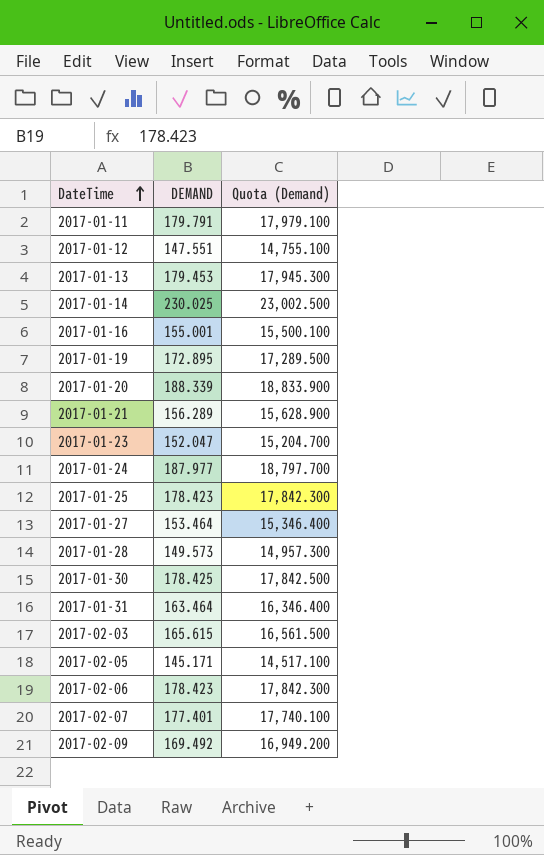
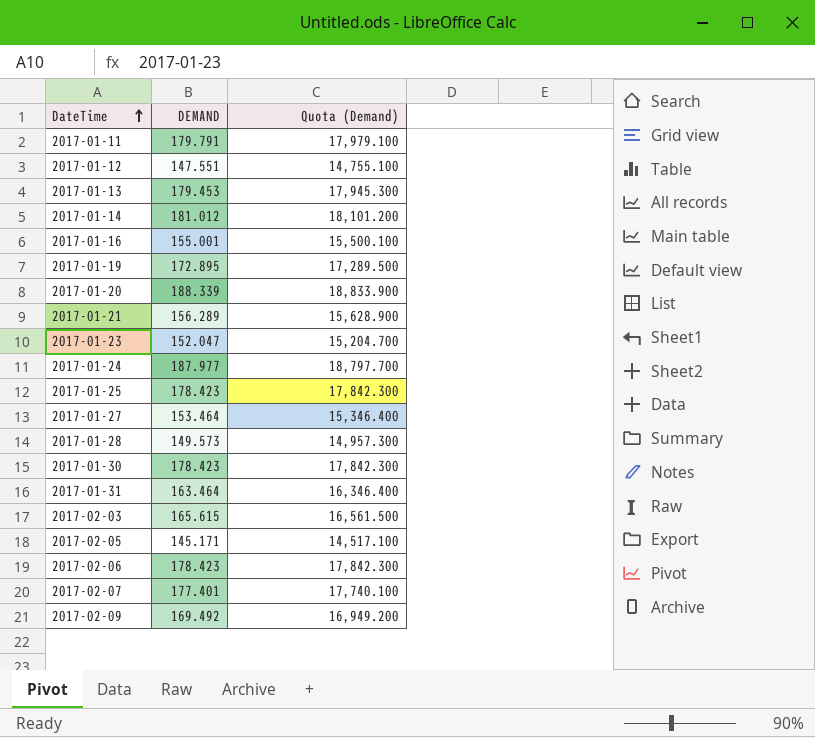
2017-01-14 | DEMAND: 230.025 -> 181.012
2017-01-14 | Quota (Demand): 23,002.500 -> 18,101.200
2017-01-30 | DEMAND: 178.425 -> 178.423
2017-01-30 | Quota (Demand): 17,842.500 -> 17,842.300

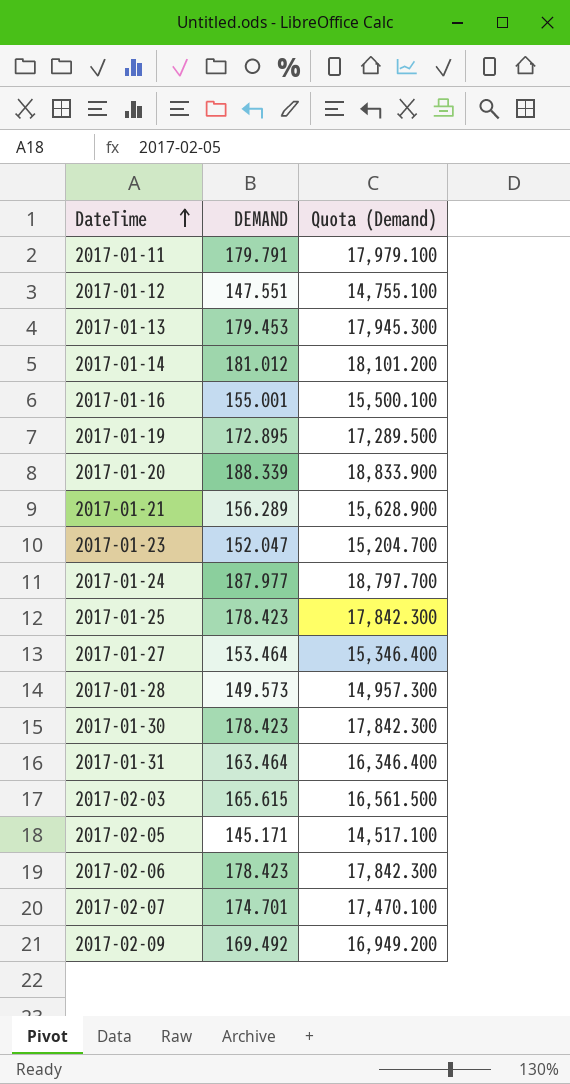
2017-02-07 | DEMAND: 177.401 -> 174.701
2017-02-07 | Quota (Demand): 17,740.100 -> 17,470.100

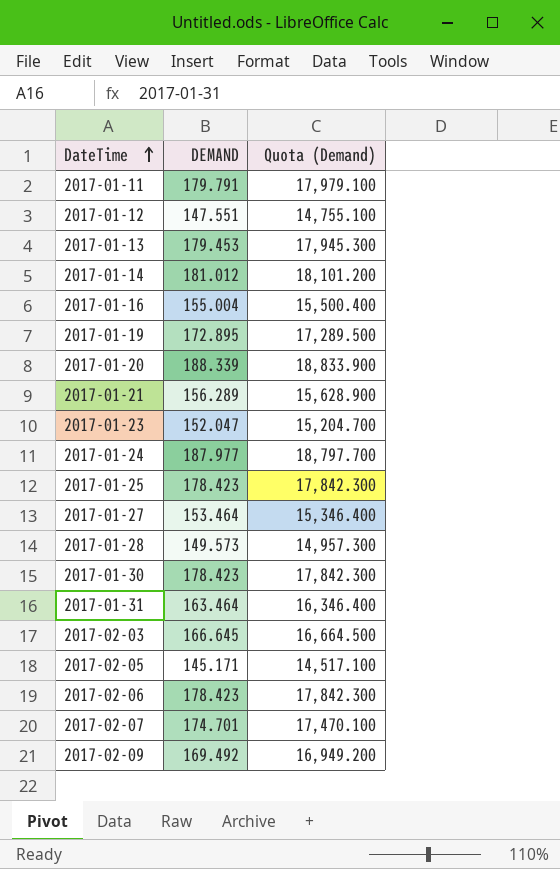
2017-01-16 | DEMAND: 155.001 -> 155.004
2017-01-16 | Quota (Demand): 15,500.100 -> 15,500.400
2017-02-03 | DEMAND: 165.615 -> 166.645
2017-02-03 | Quota (Demand): 16,561.500 -> 16,664.500

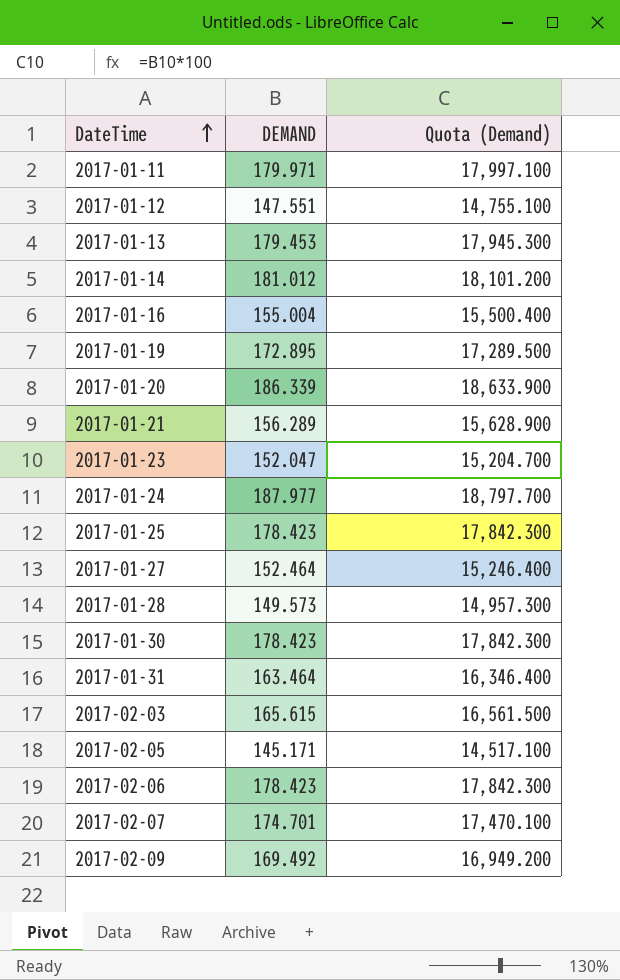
2017-01-11 | DEMAND: 179.791 -> 179.971
2017-01-11 | Quota (Demand): 17,979.100 -> 17,997.100
2017-01-20 | DEMAND: 188.339 -> 186.339
2017-01-20 | Quota (Demand): 18,833.900 -> 18,633.900
2017-01-27 | DEMAND: 153.464 -> 152.464
2017-01-27 | Quota (Demand): 15,346.400 -> 15,246.400
2017-02-03 | DEMAND: 166.645 -> 165.615
2017-02-03 | Quota (Demand): 16,664.500 -> 16,561.500

